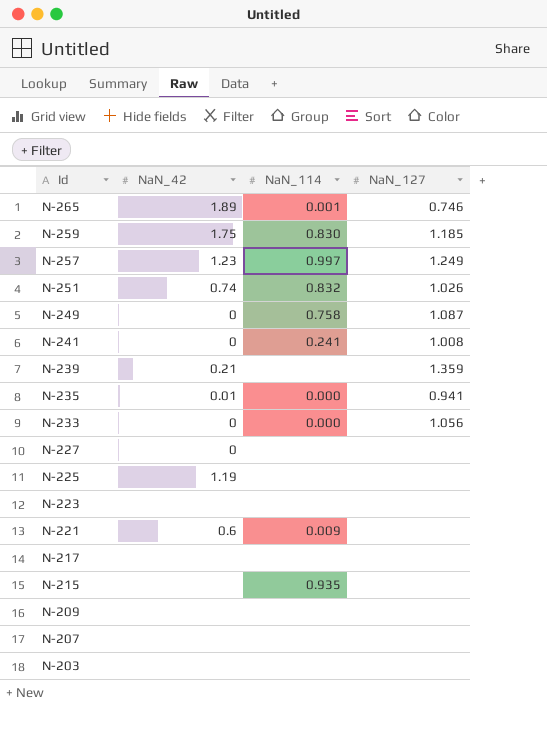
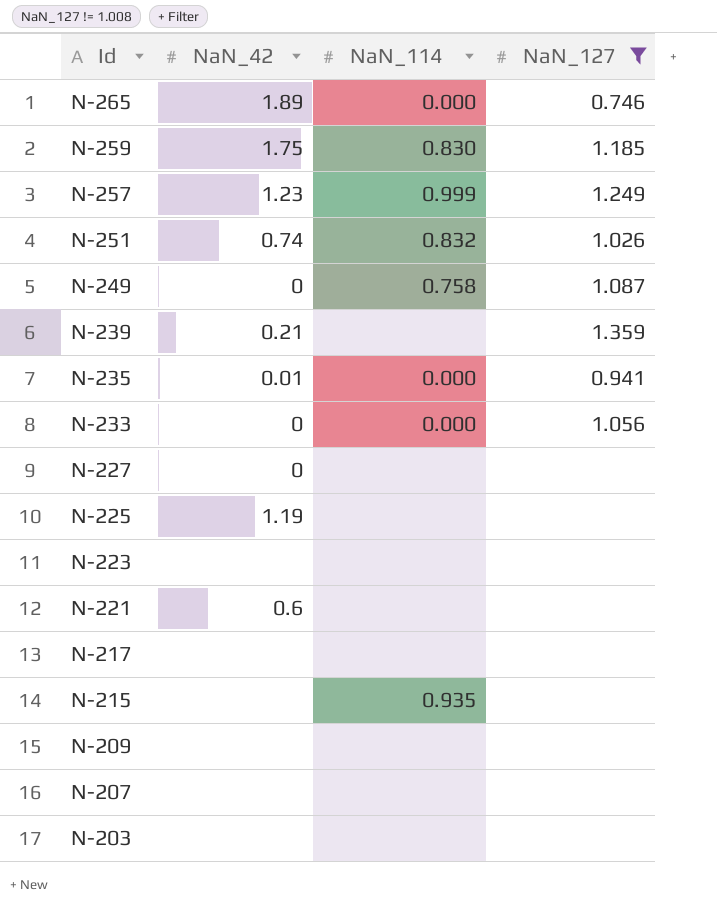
filter: none -> NaN_127 != 1.008
N-265 | NaN_114: 0.001 -> 0.000
N-257 | NaN_114: 0.997 -> 0.999
N-221 | NaN_114: 0.009 -> none

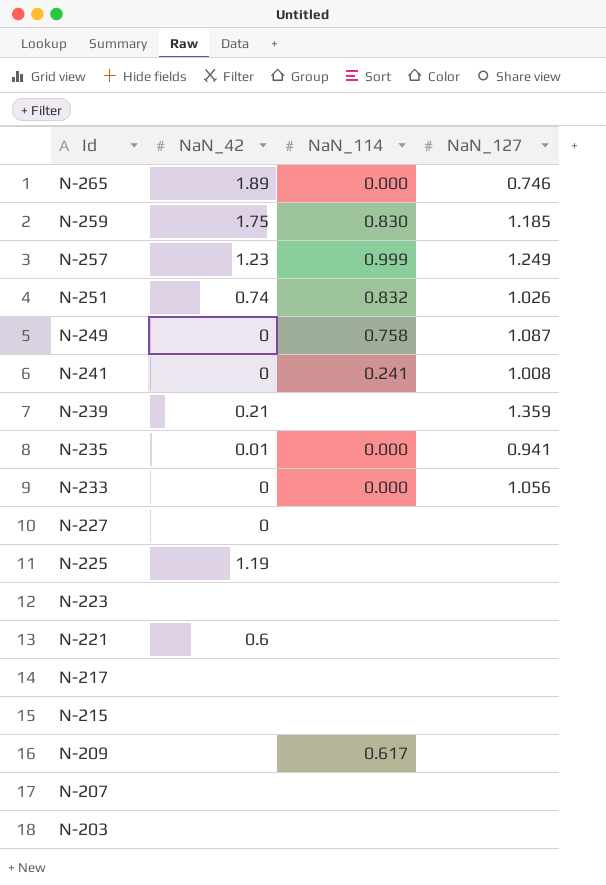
filter: NaN_127 != 1.008 -> none
N-215 | NaN_114: 0.935 -> none
N-209 | NaN_114: none -> 0.617

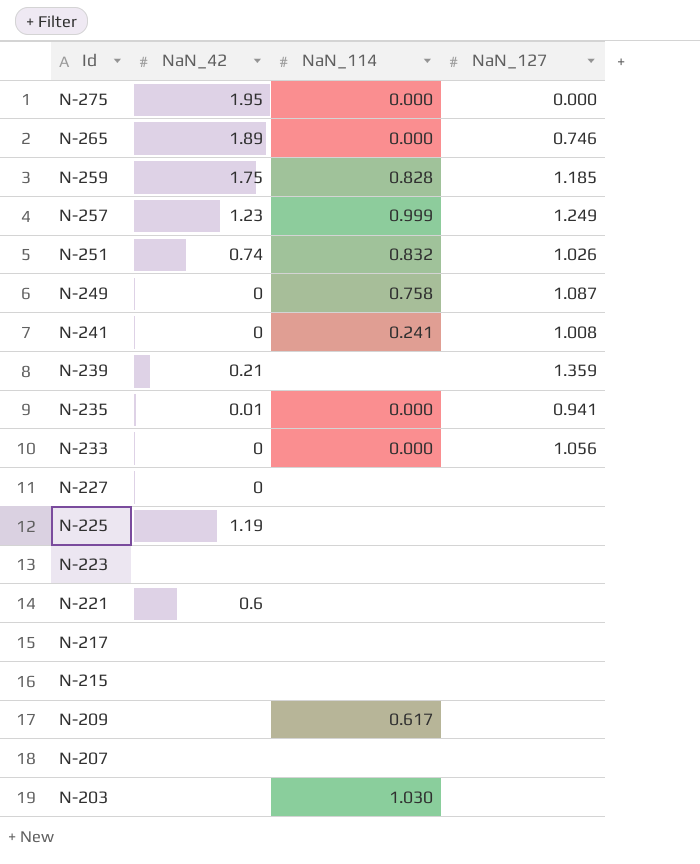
row N-275: none -> 1.95 | 0.000 | 0.000
N-259 | NaN_114: 0.830 -> 0.828
N-203 | NaN_114: none -> 1.030

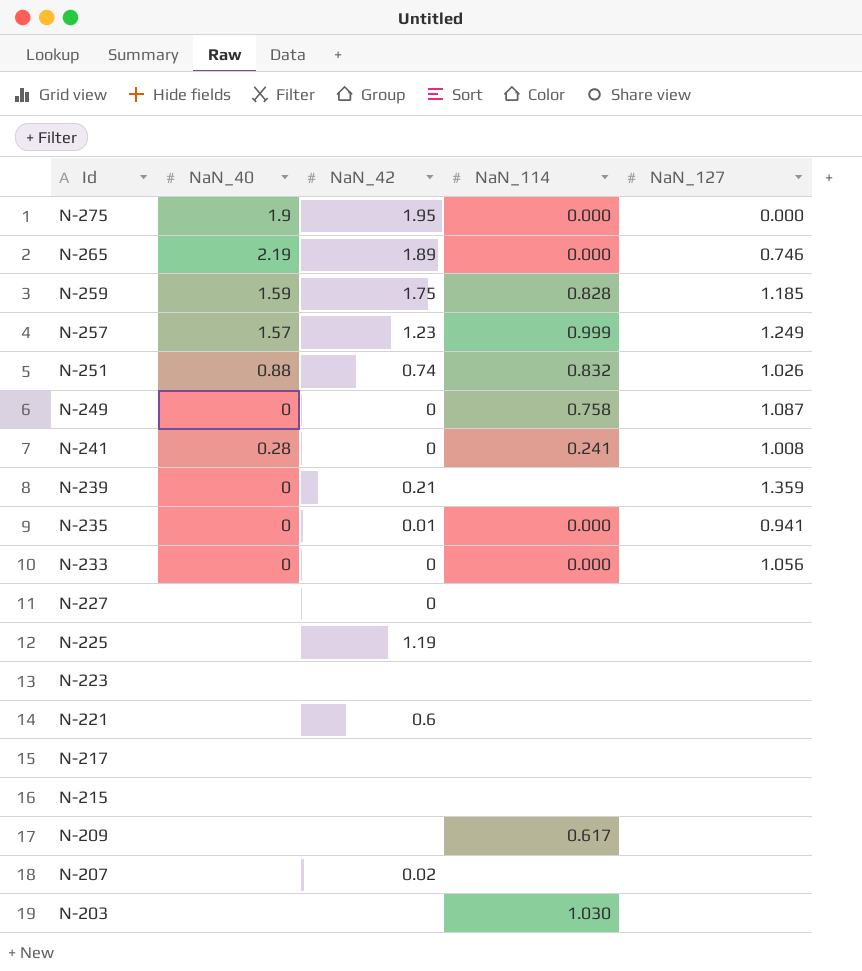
column NaN_40 | position: none -> 2
N-207 | NaN_42: none -> 0.02

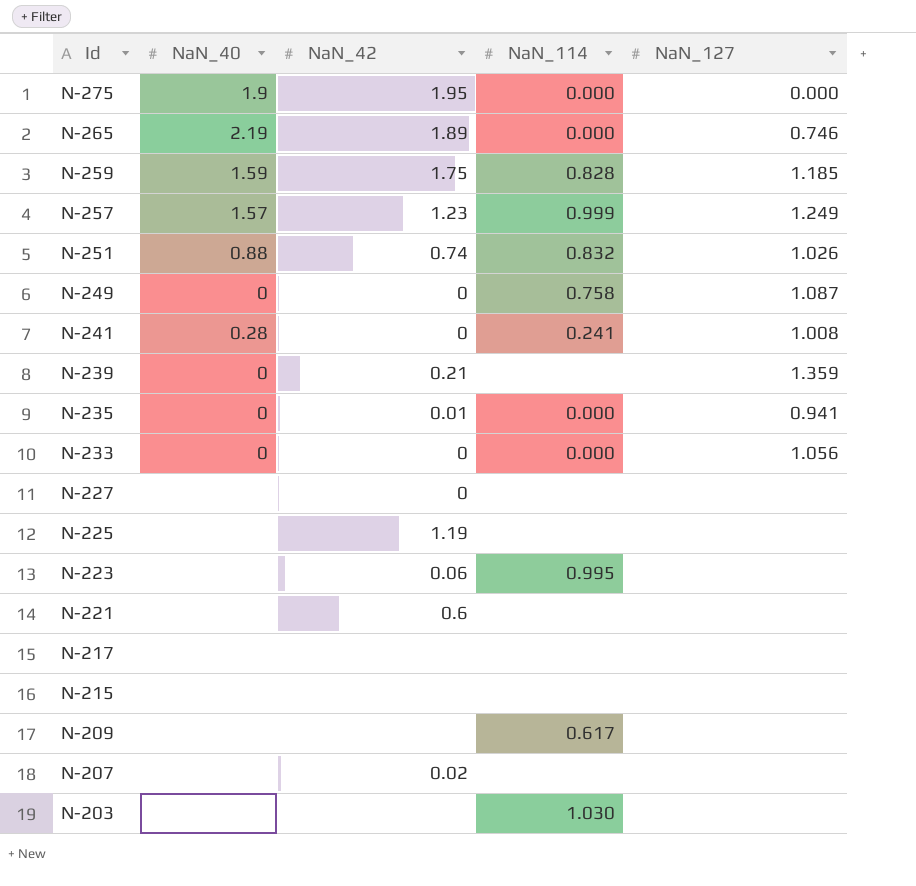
N-223 | NaN_42: none -> 0.06
N-223 | NaN_114: none -> 0.995

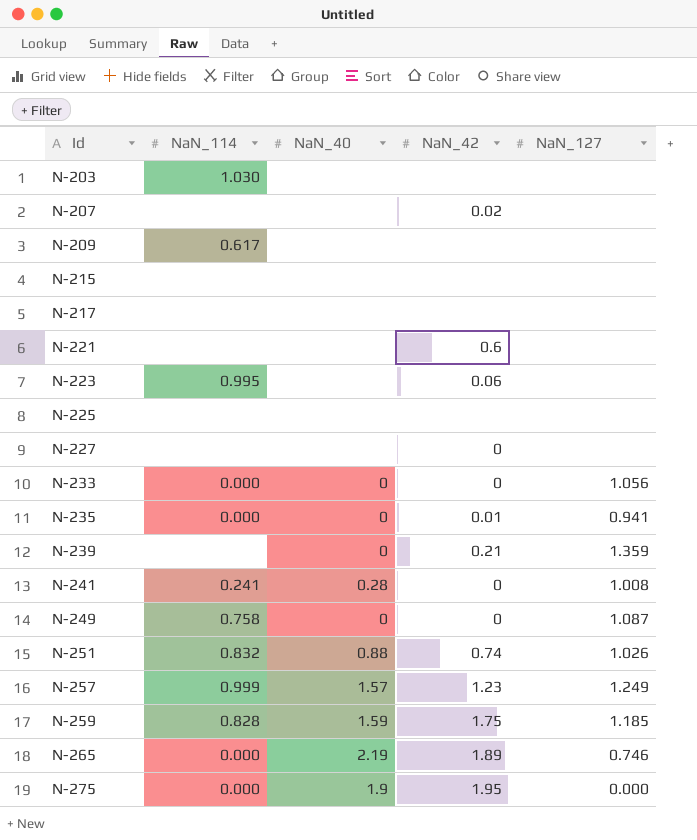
row order: Id descending -> Id ascending
column NaN_114 | position: 4 -> 2
N-225 | NaN_42: 1.19 -> none

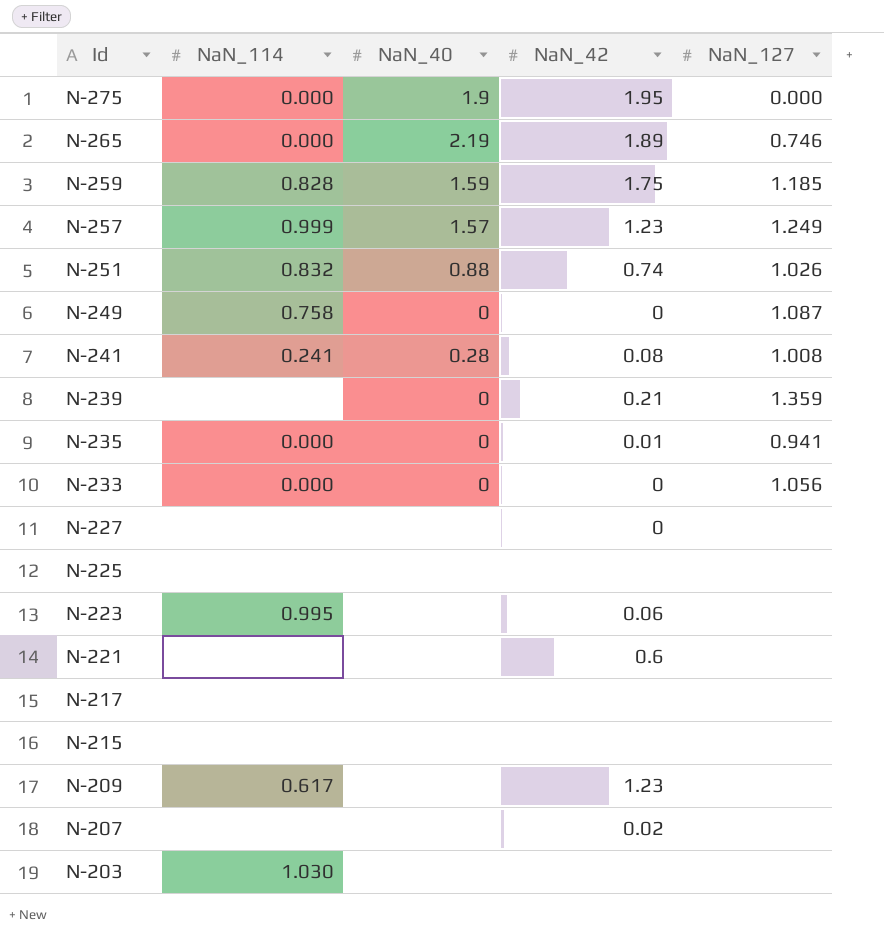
row order: Id ascending -> Id descending
N-241 | NaN_42: 0 -> 0.08
N-209 | NaN_42: none -> 1.23

